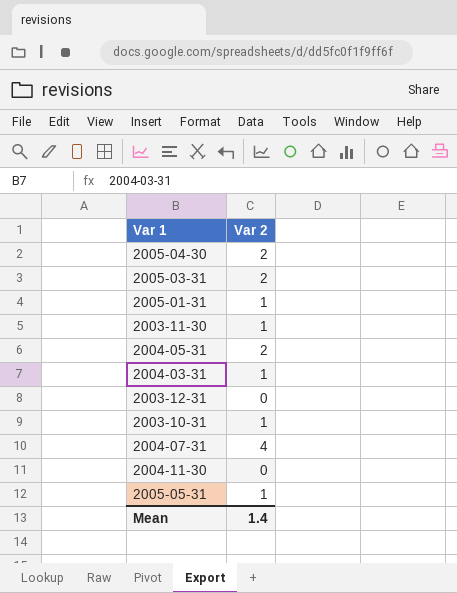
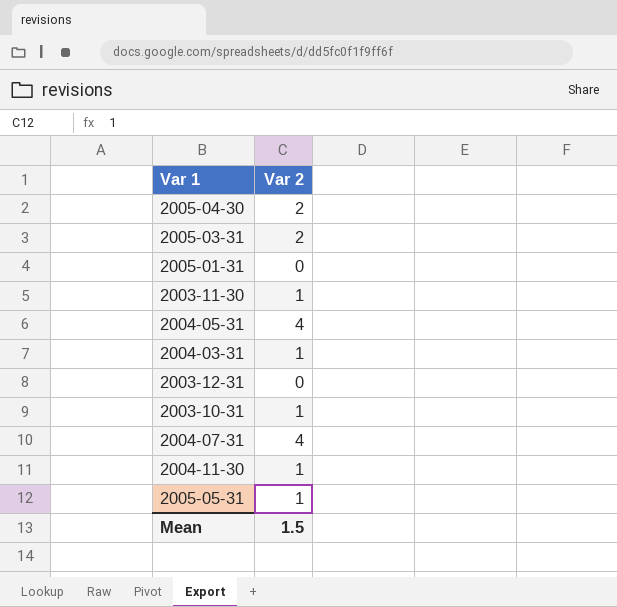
2005-01-31 | Var 2: 1 -> 0
2004-05-31 | Var 2: 2 -> 4
2004-11-30 | Var 2: 0 -> 1
Mean | Var 2: 1.4 -> 1.5

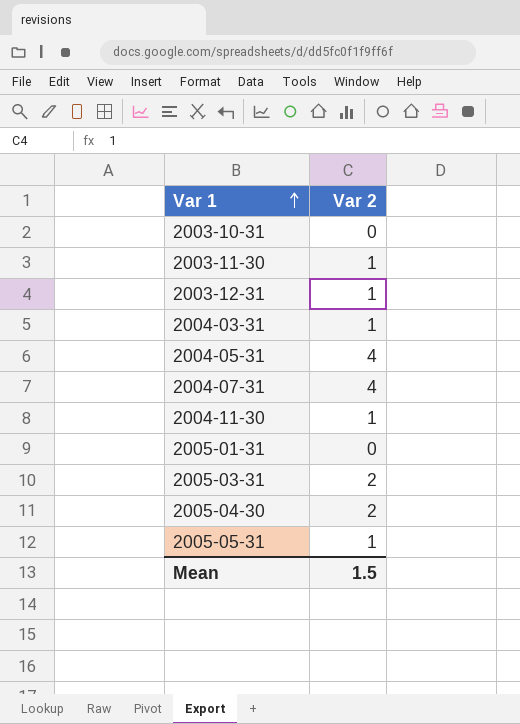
row order: none -> Var 1 ascending
2003-10-31 | Var 2: 1 -> 0
2003-12-31 | Var 2: 0 -> 1

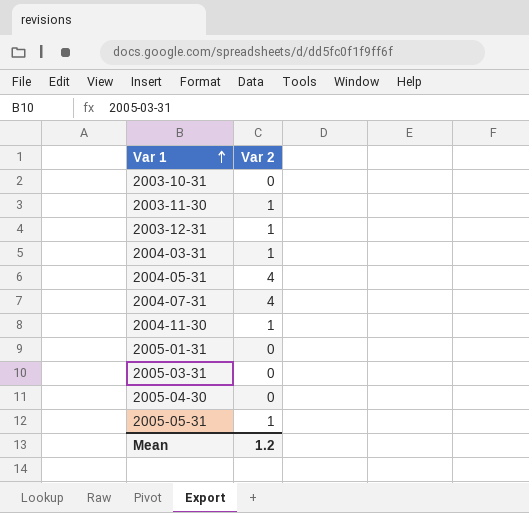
2005-03-31 | Var 2: 2 -> 0
2005-04-30 | Var 2: 2 -> 0
Mean | Var 2: 1.5 -> 1.2

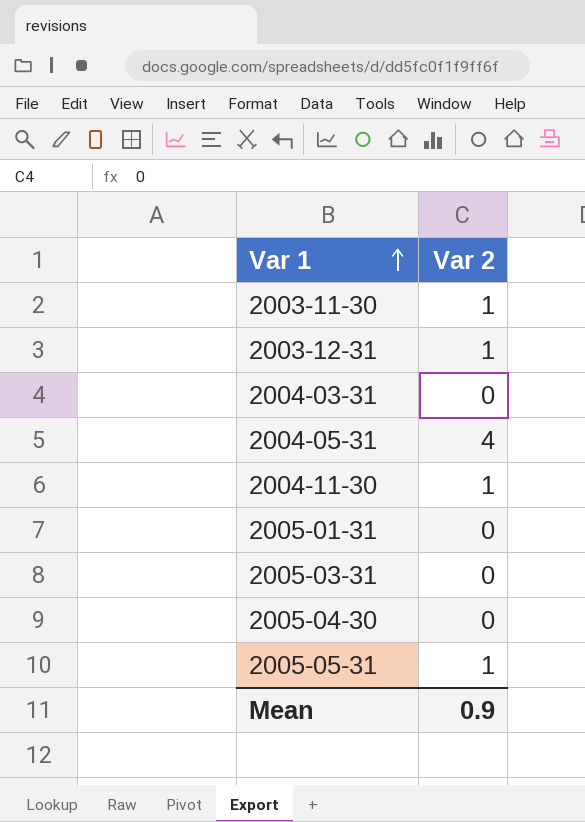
row 2003-10-31: 0 -> none
row 2004-07-31: 4 -> none
2004-03-31 | Var 2: 1 -> 0
Mean | Var 2: 1.2 -> 0.9

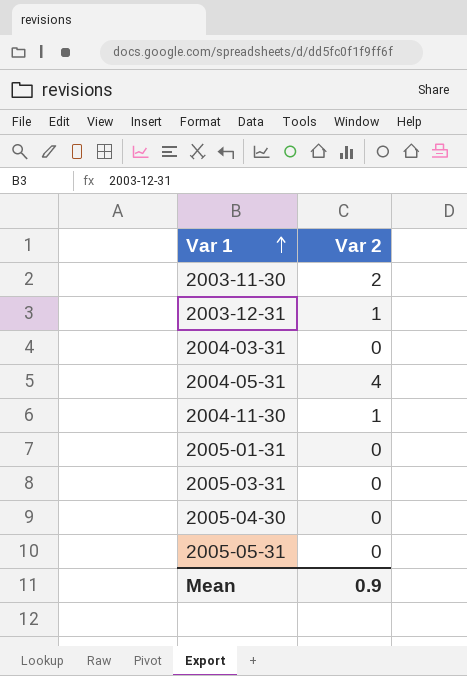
2003-11-30 | Var 2: 1 -> 2
2005-05-31 | Var 2: 1 -> 0

